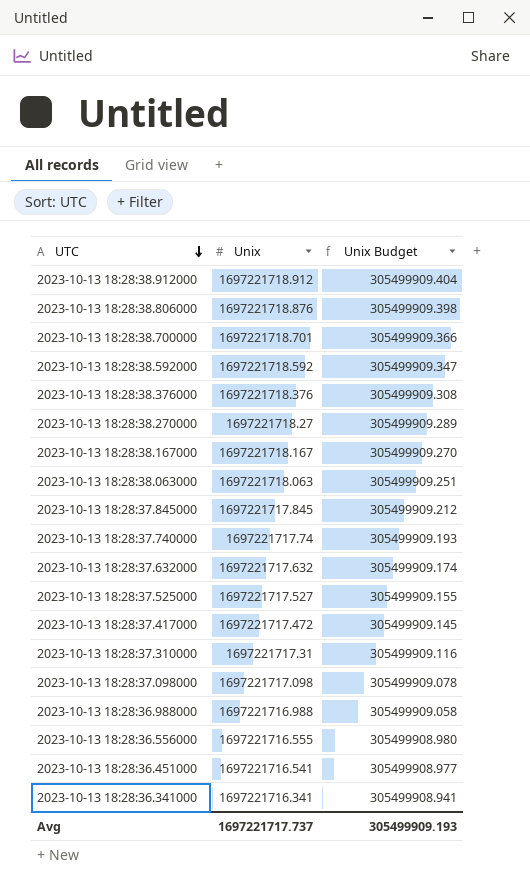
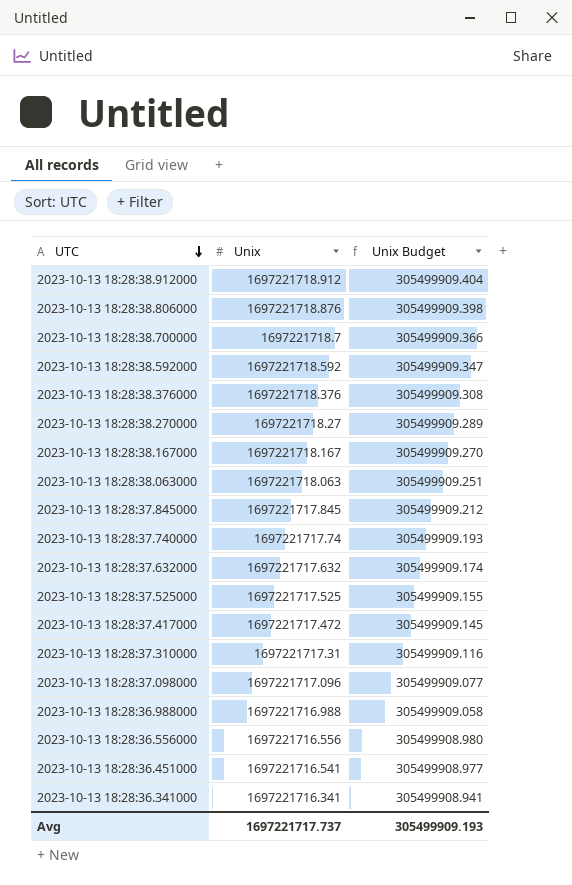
2023-10-13 18:28:38.700000 | Unix: 1697221718.701 -> 1697221718.7
2023-10-13 18:28:37.525000 | Unix: 1697221717.527 -> 1697221717.525
2023-10-13 18:28:37.098000 | Unix: 1697221717.098 -> 1697221717.096
2023-10-13 18:28:37.098000 | Unix Budget: 305499909.078 -> 305499909.077
2023-10-13 18:28:36.556000 | Unix: 1697221716.555 -> 1697221716.556

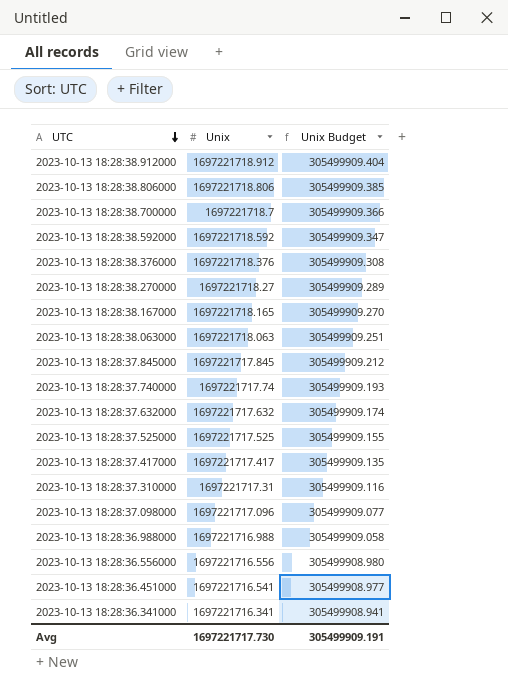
2023-10-13 18:28:38.806000 | Unix: 1697221718.876 -> 1697221718.806
2023-10-13 18:28:38.806000 | Unix Budget: 305499909.398 -> 305499909.385
2023-10-13 18:28:38.167000 | Unix: 1697221718.167 -> 1697221718.165
2023-10-13 18:28:37.417000 | Unix: 1697221717.472 -> 1697221717.417
2023-10-13 18:28:37.417000 | Unix Budget: 305499909.145 -> 305499909.135
Avg | Unix: 1697221717.737 -> 1697221717.730
Avg | Unix Budget: 305499909.193 -> 305499909.191

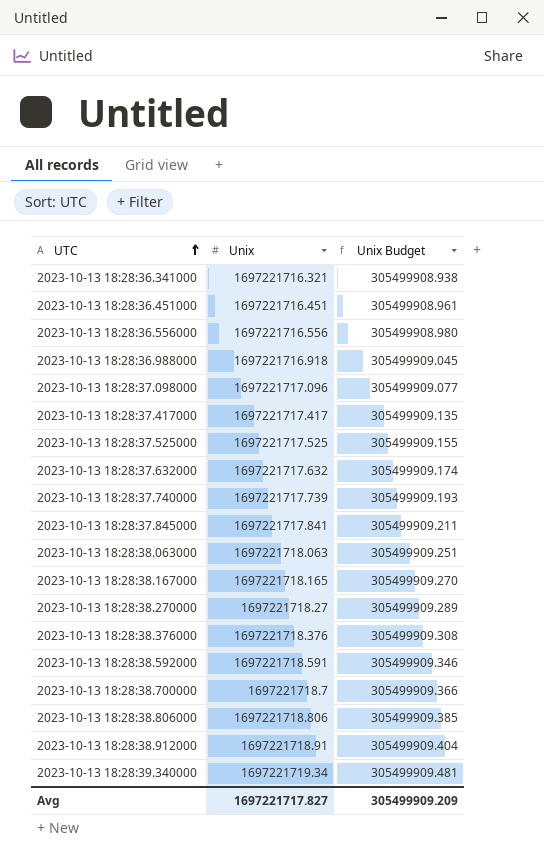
row order: UTC descending -> UTC ascending
row 2023-10-13 18:28:37.310000: 1697221717.31 | 305499909.116 -> none
2023-10-13 18:28:36.341000 | Unix: 1697221716.341 -> 1697221716.321
2023-10-13 18:28:36.341000 | Unix Budget: 305499908.941 -> 305499908.938
2023-10-13 18:28:36.451000 | Unix: 1697221716.541 -> 1697221716.451
2023-10-13 18:28:36.451000 | Unix Budget: 305499908.977 -> 305499908.961
2023-10-13 18:28:36.988000 | Unix: 1697221716.988 -> 1697221716.918
2023-10-13 18:28:36.988000 | Unix Budget: 305499909.058 -> 305499909.045
2023-10-13 18:28:37.740000 | Unix: 1697221717.74 -> 1697221717.739
2023-10-13 18:28:37.845000 | Unix: 1697221717.845 -> 1697221717.841
2023-10-13 18:28:37.845000 | Unix Budget: 305499909.212 -> 305499909.211
2023-10-13 18:28:38.592000 | Unix: 1697221718.592 -> 1697221718.591
2023-10-13 18:28:38.592000 | Unix Budget: 305499909.347 -> 305499909.346
2023-10-13 18:28:38.912000 | Unix: 1697221718.912 -> 1697221718.91
row 2023-10-13 18:28:39.340000: none -> 1697221719.34 | 305499909.481
Avg | Unix: 1697221717.730 -> 1697221717.827
Avg | Unix Budget: 305499909.191 -> 305499909.209

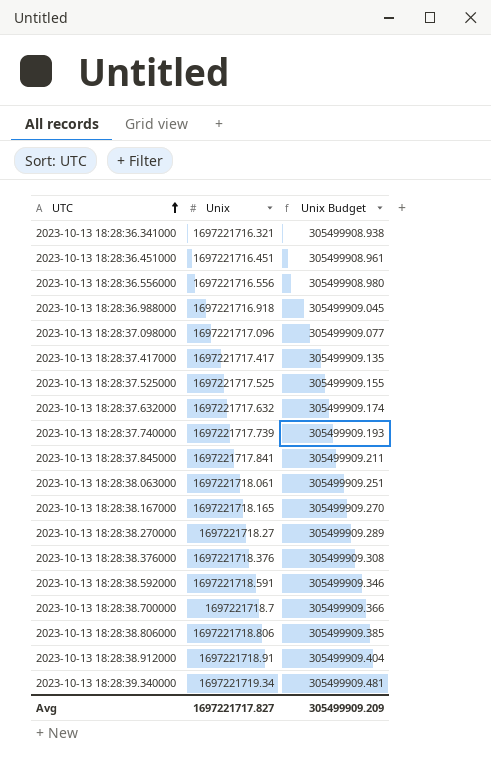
2023-10-13 18:28:38.063000 | Unix: 1697221718.063 -> 1697221718.061

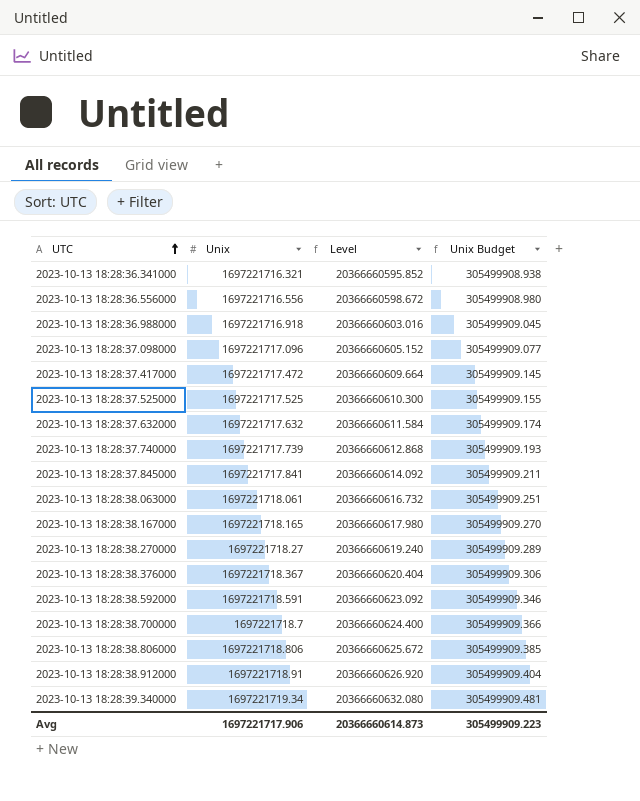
column Level | formula: none -> [Unix] * 12
row 2023-10-13 18:28:36.451000: 1697221716.451 | 305499908.961 -> none
2023-10-13 18:28:37.417000 | Unix: 1697221717.417 -> 1697221717.472
2023-10-13 18:28:37.417000 | Unix Budget: 305499909.135 -> 305499909.145
2023-10-13 18:28:38.376000 | Unix: 1697221718.376 -> 1697221718.367
2023-10-13 18:28:38.376000 | Unix Budget: 305499909.308 -> 305499909.306
Avg | Unix: 1697221717.827 -> 1697221717.906
Avg | Unix Budget: 305499909.209 -> 305499909.223

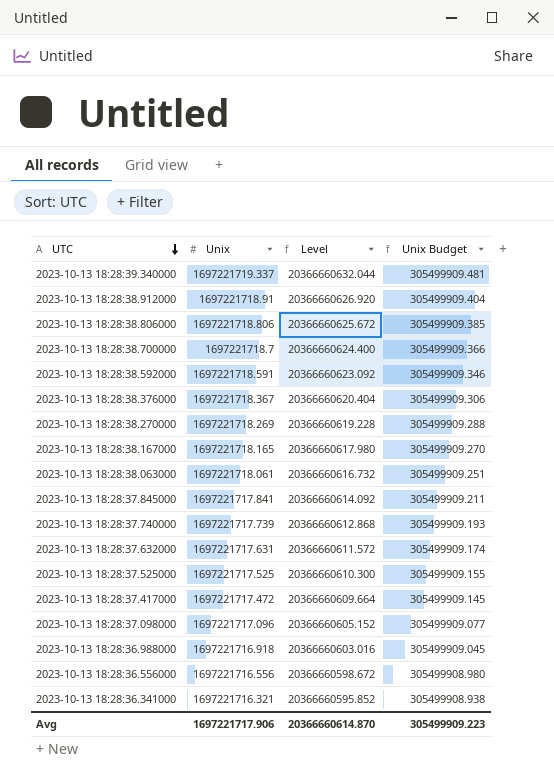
row order: UTC ascending -> UTC descending
2023-10-13 18:28:39.340000 | Unix: 1697221719.34 -> 1697221719.337
2023-10-13 18:28:39.340000 | Level: 20366660632.080 -> 20366660632.044
2023-10-13 18:28:38.270000 | Unix: 1697221718.27 -> 1697221718.269
2023-10-13 18:28:38.270000 | Level: 20366660619.240 -> 20366660619.228
2023-10-13 18:28:38.270000 | Unix Budget: 305499909.289 -> 305499909.288
2023-10-13 18:28:37.632000 | Unix: 1697221717.632 -> 1697221717.631
2023-10-13 18:28:37.632000 | Level: 20366660611.584 -> 20366660611.572
Avg | Level: 20366660614.873 -> 20366660614.870

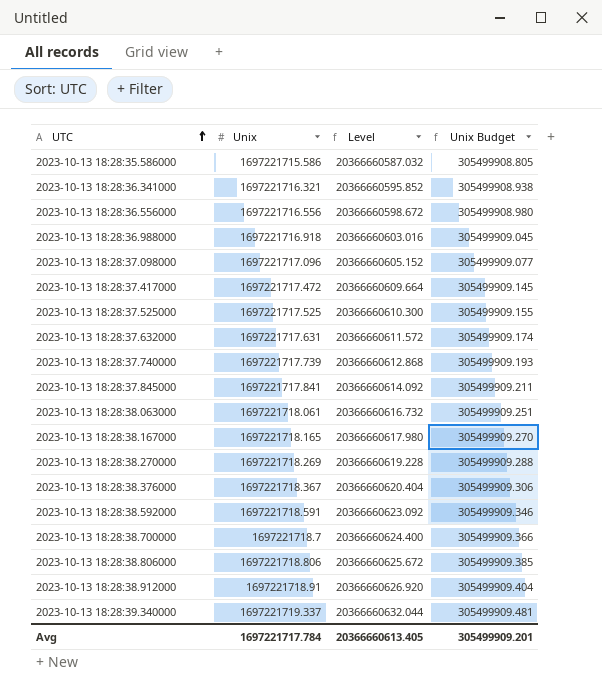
row order: UTC descending -> UTC ascending
row 2023-10-13 18:28:35.586000: none -> 1697221715.586 | 20366660587.032 | 305499908.805
Avg | Unix: 1697221717.906 -> 1697221717.784
Avg | Level: 20366660614.870 -> 20366660613.405
Avg | Unix Budget: 305499909.223 -> 305499909.201

